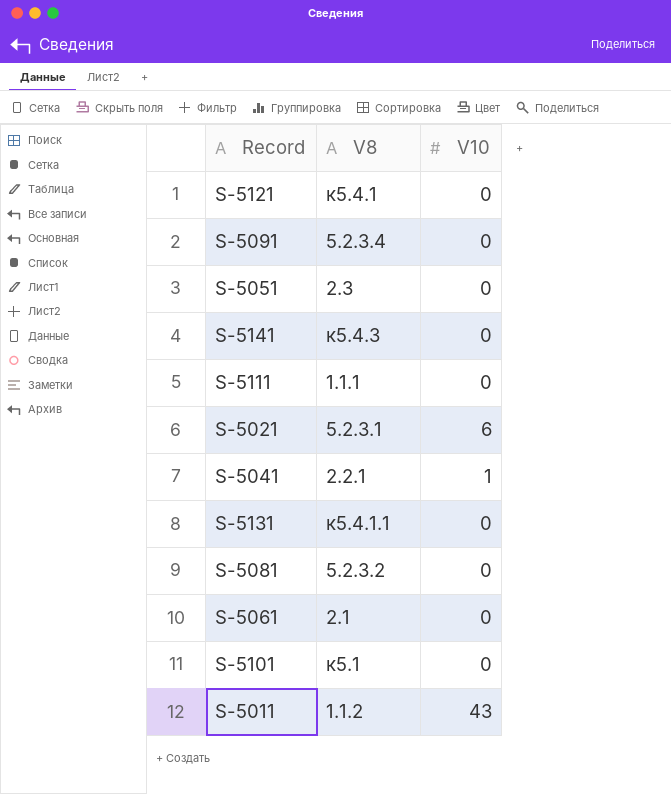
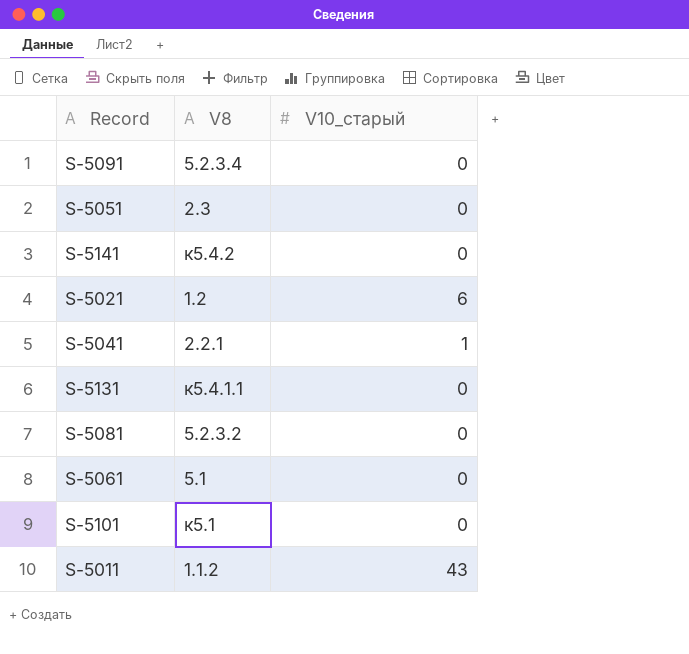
column name: V10 -> V10_старый
row S-5121: к5.4.1 | 0 -> none
row S-5111: 1.1.1 | 0 -> none
S-5141 | V8: к5.4.3 -> к5.4.2
S-5021 | V8: 5.2.3.1 -> 1.2
S-5061 | V8: 2.1 -> 5.1

